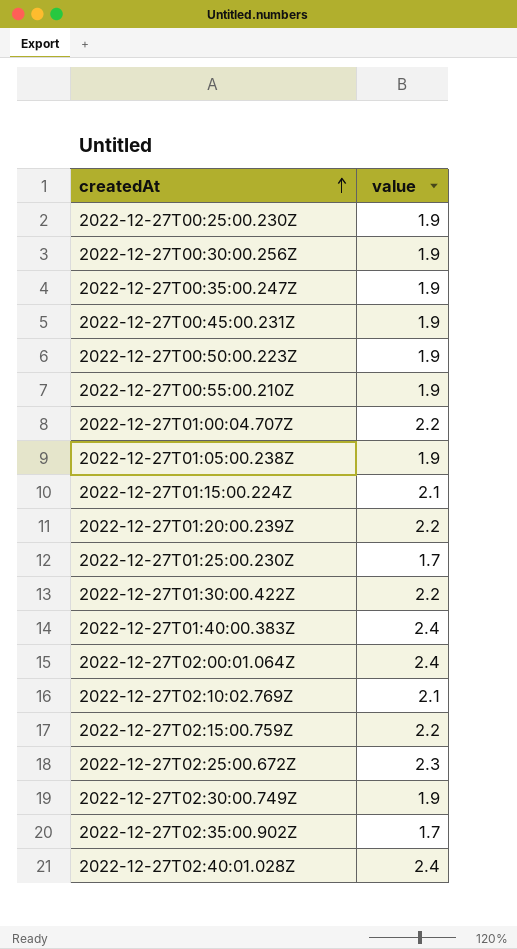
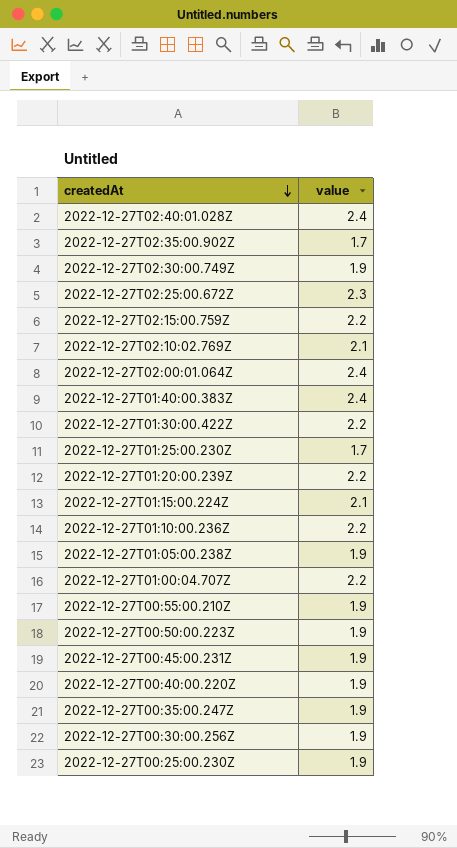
row order: createdAt ascending -> createdAt descending
row 2022-12-27T01:10:00.236Z: none -> 2.2
row 2022-12-27T00:40:00.220Z: none -> 1.9

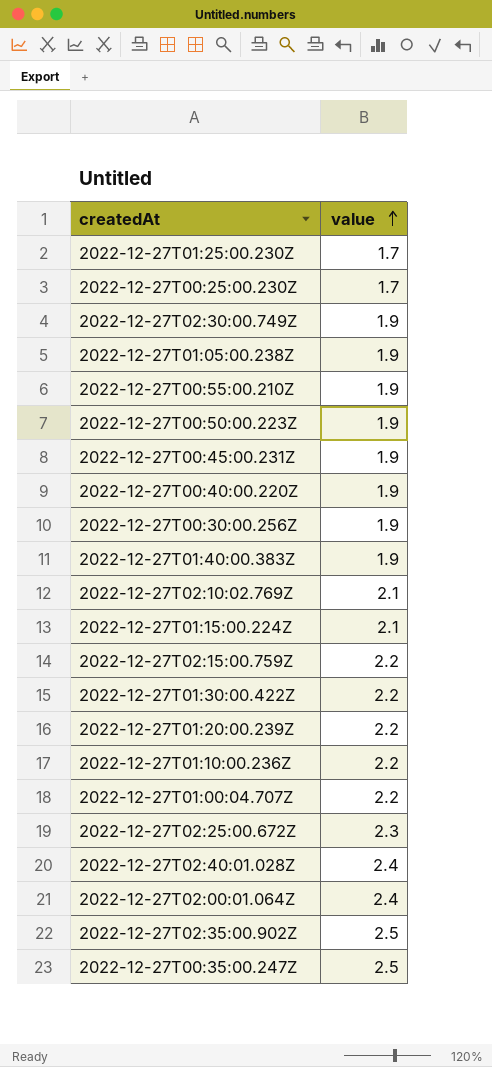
row order: createdAt descending -> value ascending
2022-12-27T00:25:00.230Z | value: 1.9 -> 1.7
2022-12-27T01:40:00.383Z | value: 2.4 -> 1.9
2022-12-27T02:35:00.902Z | value: 1.7 -> 2.5
2022-12-27T00:35:00.247Z | value: 1.9 -> 2.5

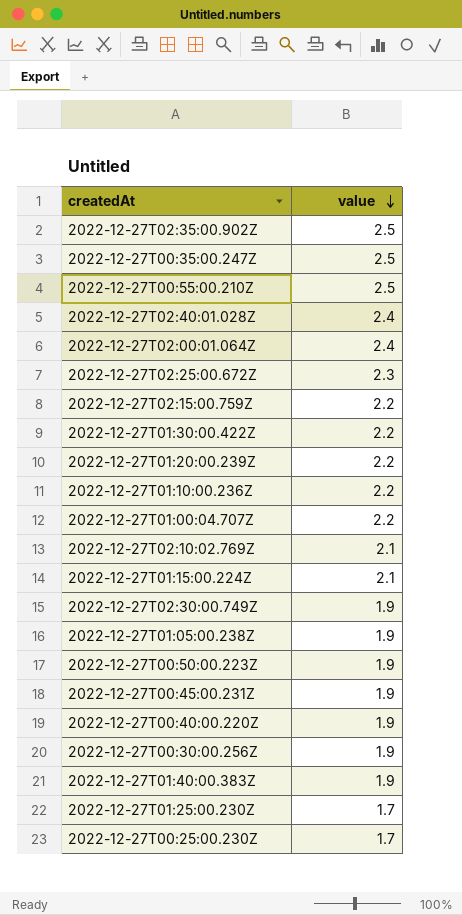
row order: value ascending -> value descending
2022-12-27T00:55:00.210Z | value: 1.9 -> 2.5

